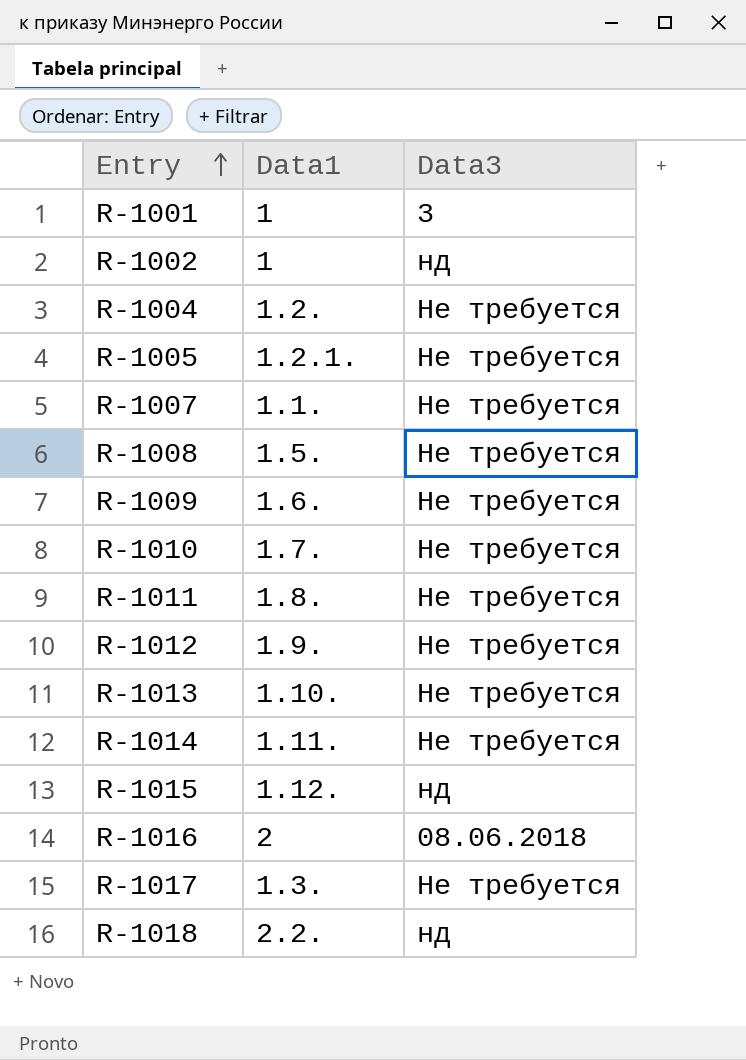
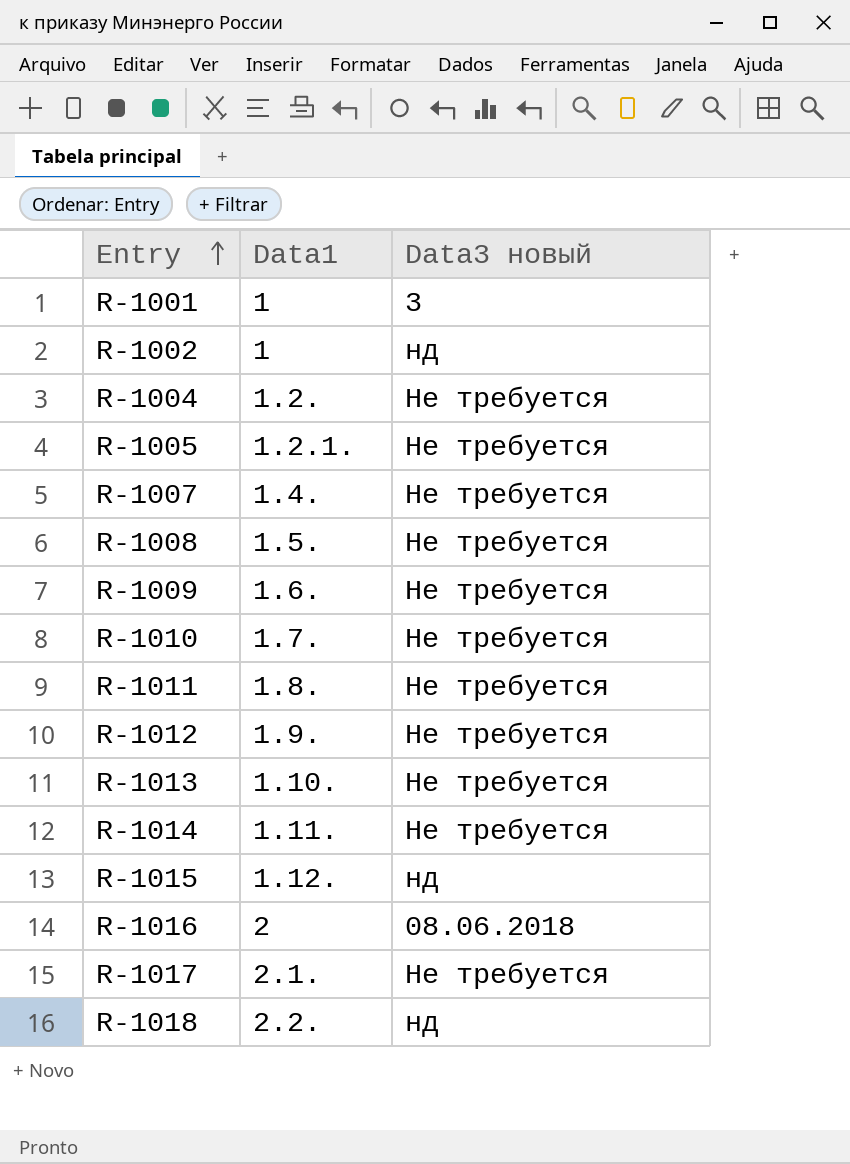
column name: Data3 -> Data3 новый
R-1007 | Data1: 1.1. -> 1.4.
R-1017 | Data1: 1.3. -> 2.1.

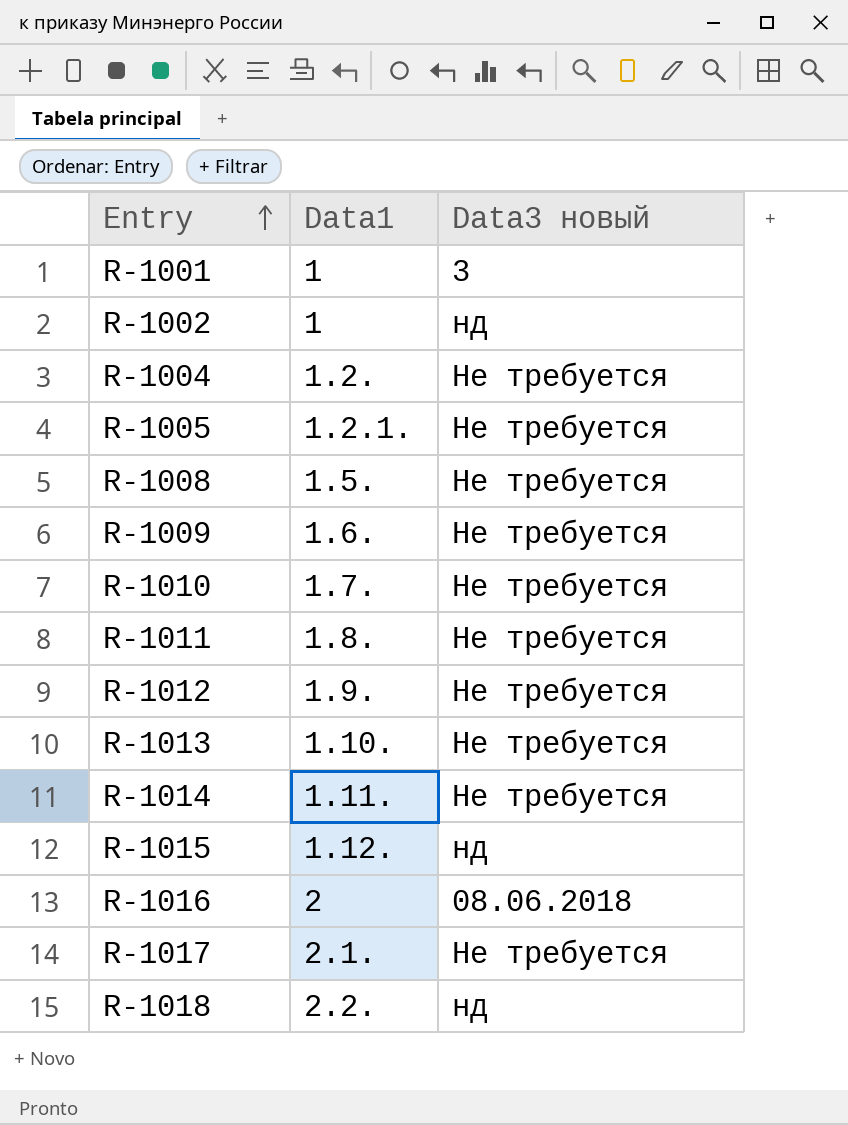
row R-1007: 1.4. | Не требуется -> none

